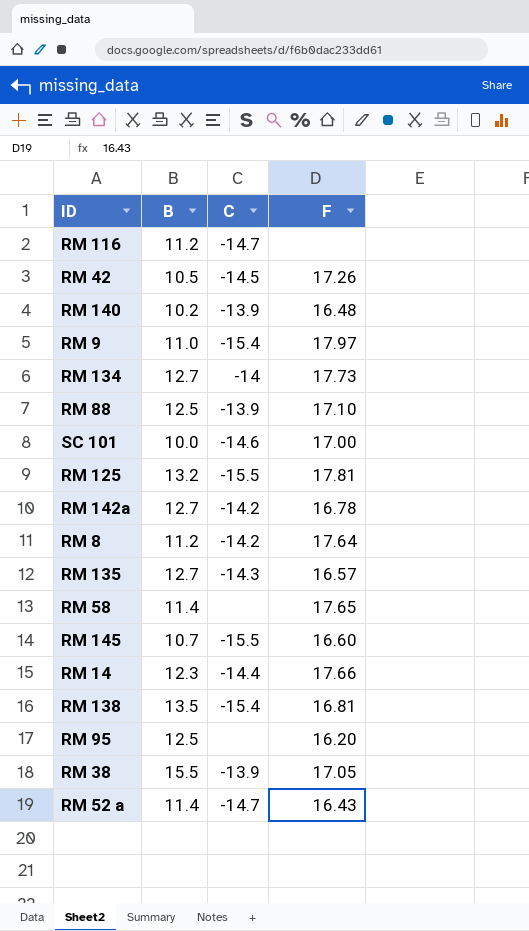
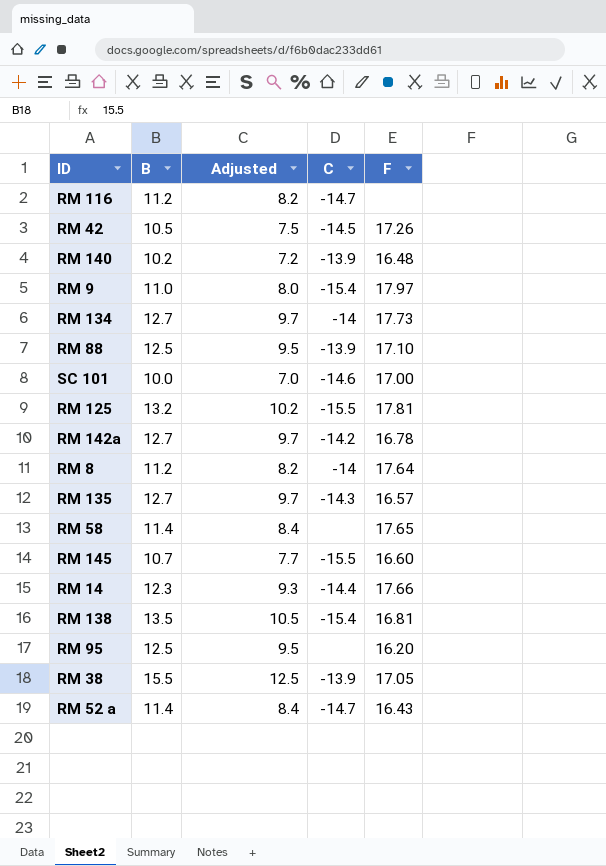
column Adjusted | formula: none -> [B] - 3
RM 8 | C: -14.2 -> -14

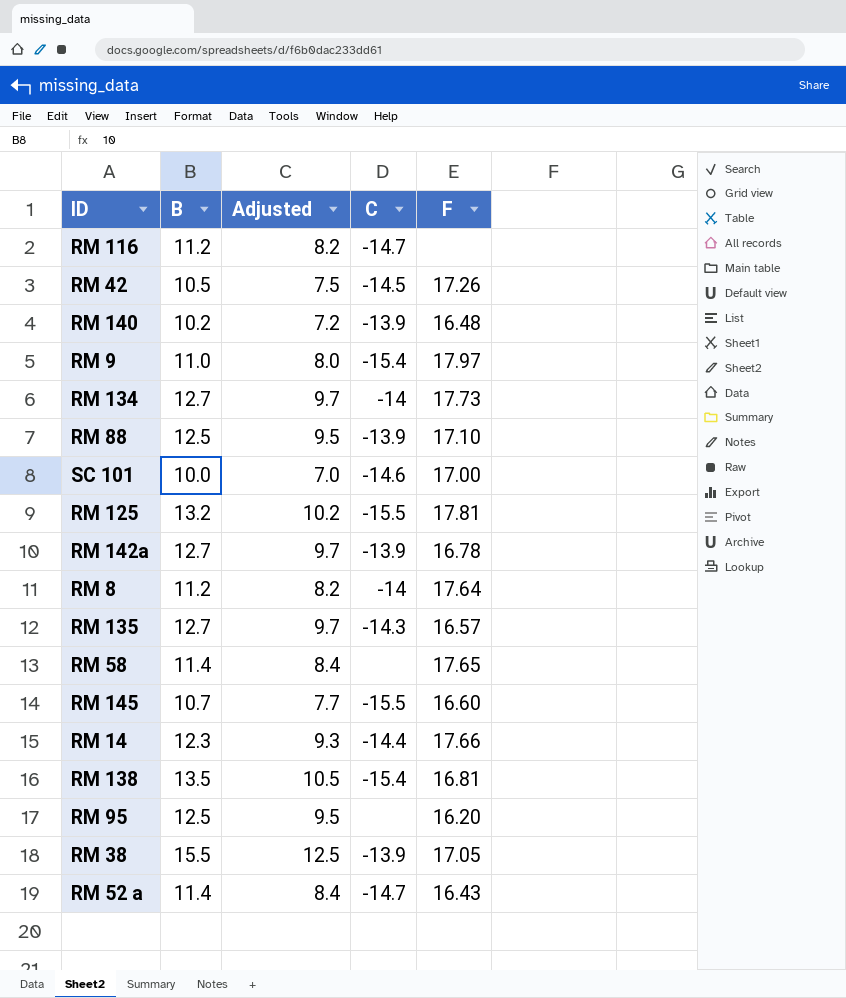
RM 142a | C: -14.2 -> -13.9

